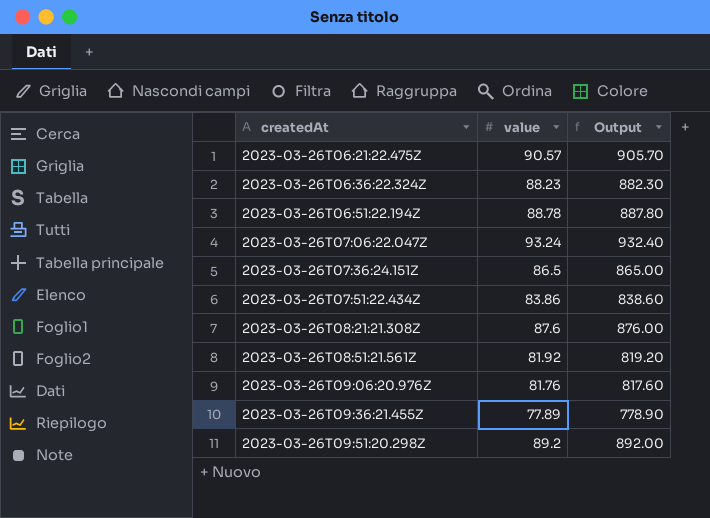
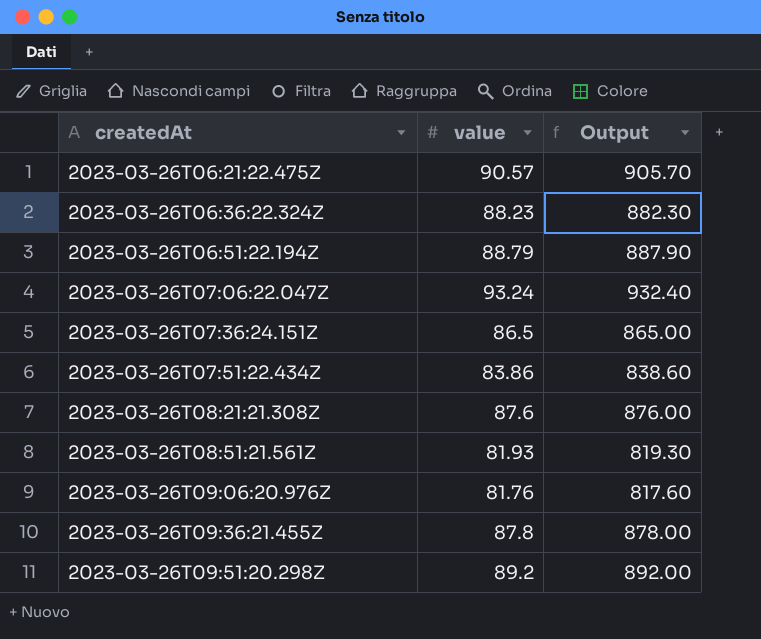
2023-03-26T06:51:22.194Z | value: 88.78 -> 88.79
2023-03-26T06:51:22.194Z | Output: 887.80 -> 887.90
2023-03-26T08:51:21.561Z | value: 81.92 -> 81.93
2023-03-26T08:51:21.561Z | Output: 819.20 -> 819.30
2023-03-26T09:36:21.455Z | value: 77.89 -> 87.8
2023-03-26T09:36:21.455Z | Output: 778.90 -> 878.00

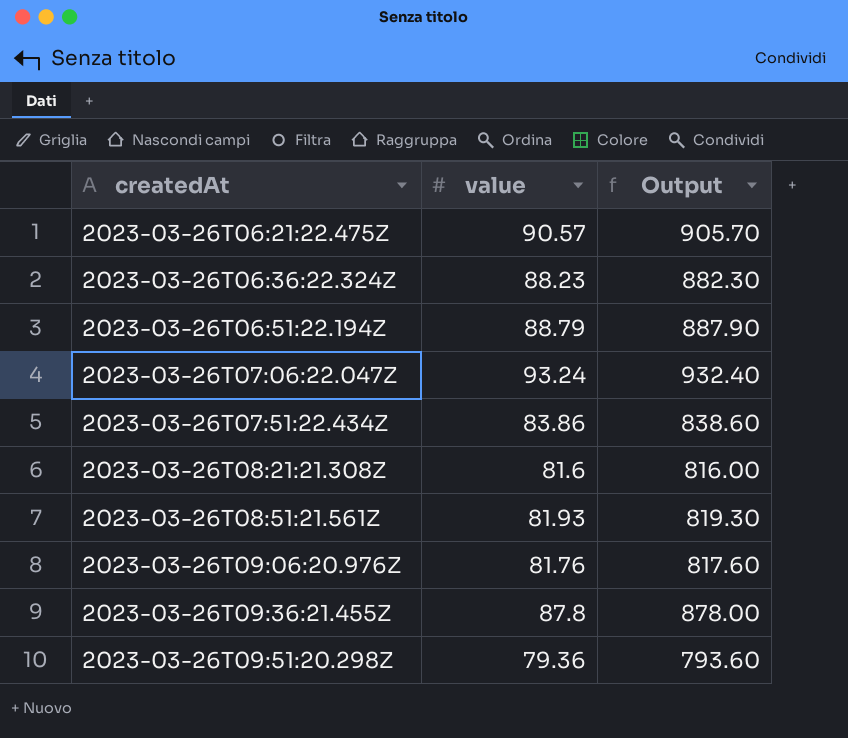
row 2023-03-26T07:36:24.151Z: 86.5 | 865.00 -> none
2023-03-26T08:21:21.308Z | value: 87.6 -> 81.6
2023-03-26T08:21:21.308Z | Output: 876.00 -> 816.00
2023-03-26T09:51:20.298Z | value: 89.2 -> 79.36
2023-03-26T09:51:20.298Z | Output: 892.00 -> 793.60

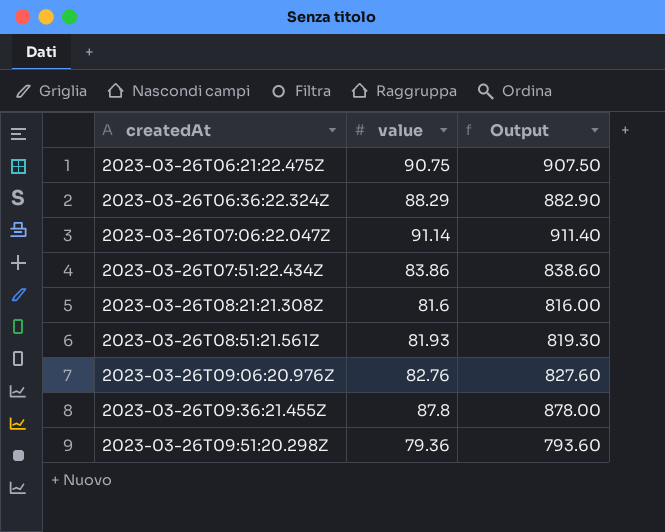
row 2023-03-26T06:51:22.194Z: 88.79 | 887.90 -> none
2023-03-26T06:21:22.475Z | value: 90.57 -> 90.75
2023-03-26T06:21:22.475Z | Output: 905.70 -> 907.50
2023-03-26T06:36:22.324Z | value: 88.23 -> 88.29
2023-03-26T06:36:22.324Z | Output: 882.30 -> 882.90
2023-03-26T07:06:22.047Z | value: 93.24 -> 91.14
2023-03-26T07:06:22.047Z | Output: 932.40 -> 911.40
2023-03-26T09:06:20.976Z | value: 81.76 -> 82.76
2023-03-26T09:06:20.976Z | Output: 817.60 -> 827.60

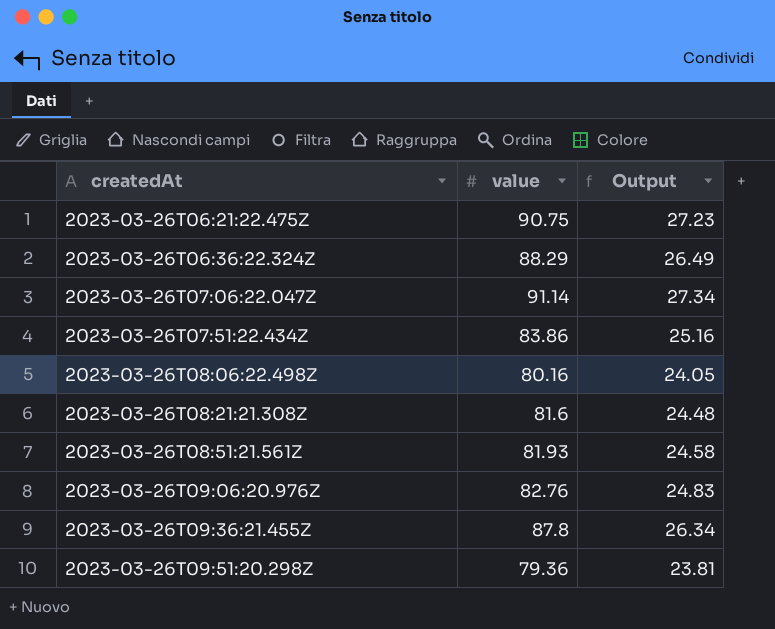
column Output | formula: [value] * 10 -> [value] * 0.3
row 2023-03-26T08:06:22.498Z: none -> 80.16 | 24.05

